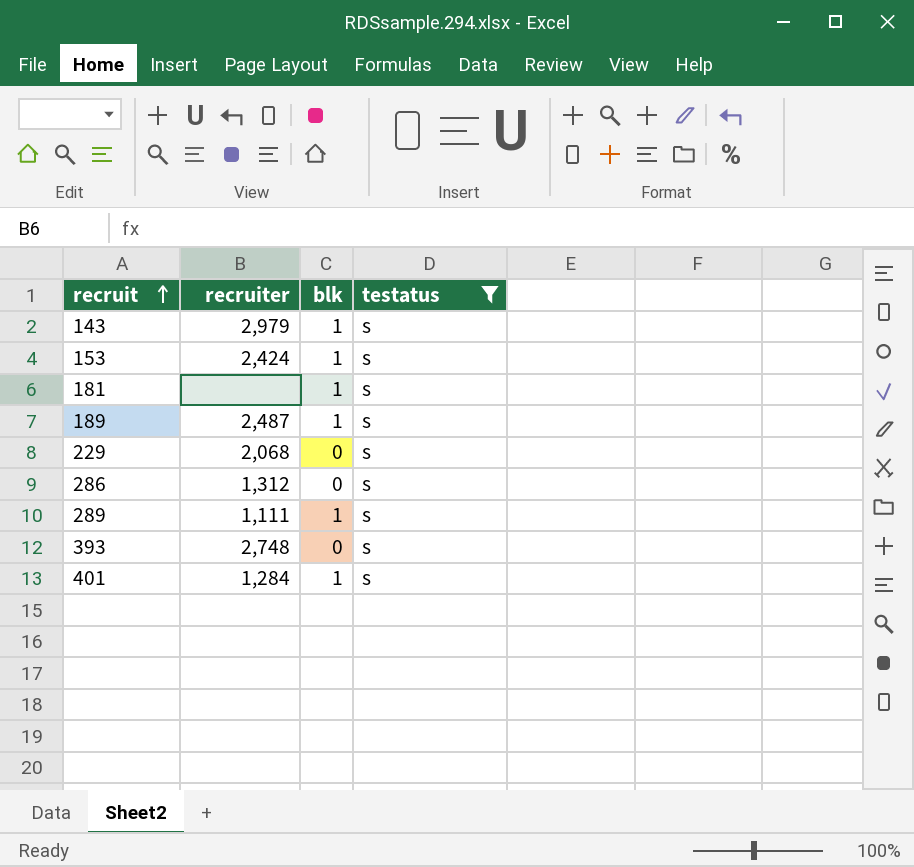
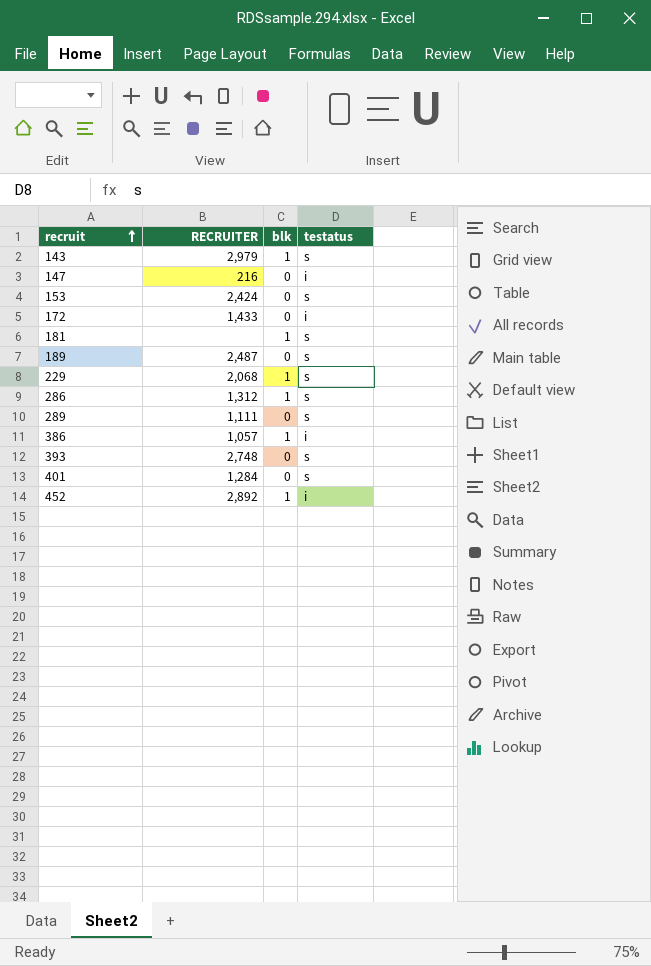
filter: testatus = s -> none
column name: recruiter -> RECRUITER
153 | blk: 1 -> 0
189 | blk: 1 -> 0
229 | blk: 0 -> 1
286 | blk: 0 -> 1
289 | blk: 1 -> 0
401 | blk: 1 -> 0

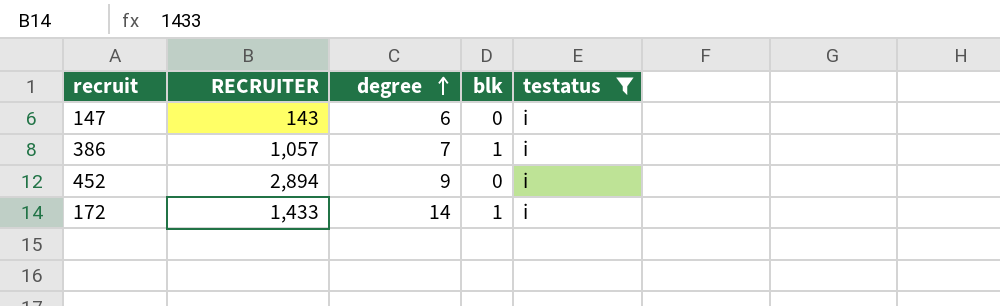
filter: none -> testatus = i
row order: recruit ascending -> degree ascending
column degree | position: none -> 3
147 | RECRUITER: 216 -> 143
452 | RECRUITER: 2,892 -> 2,894
452 | blk: 1 -> 0
172 | blk: 0 -> 1

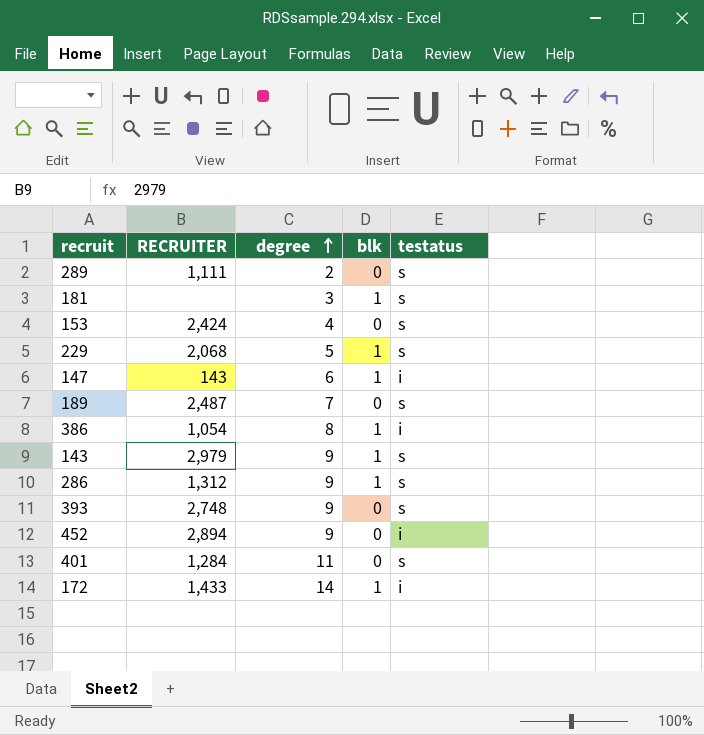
filter: testatus = i -> none
147 | blk: 0 -> 1
386 | RECRUITER: 1,057 -> 1,054
386 | degree: 7 -> 8

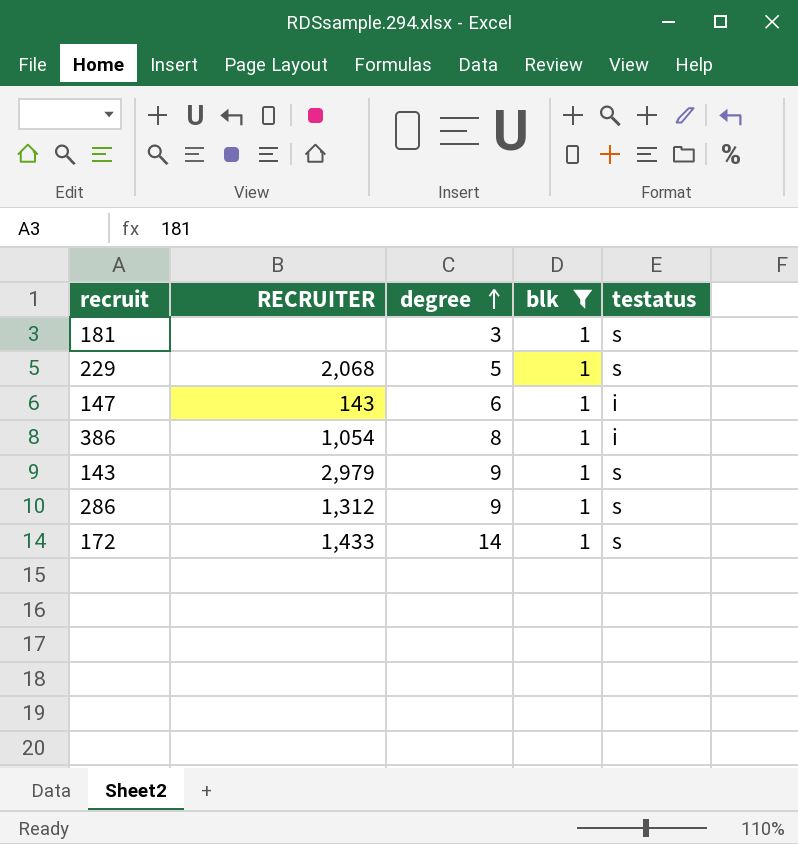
filter: none -> blk = 1
172 | testatus: i -> s

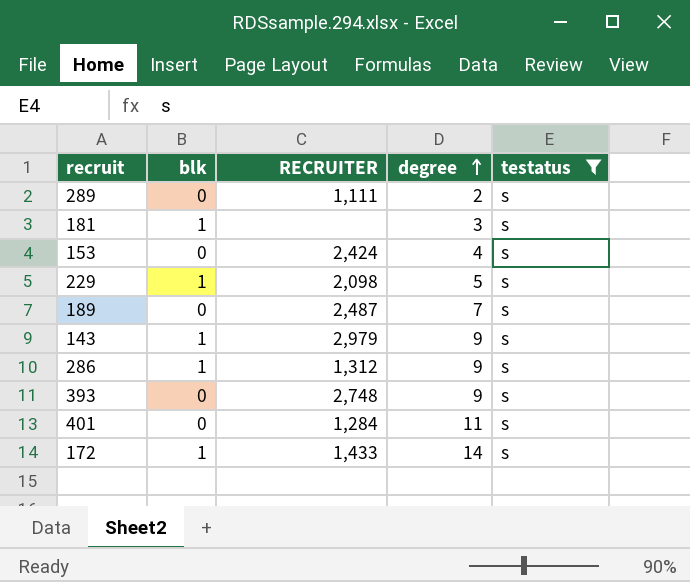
filter: blk = 1 -> testatus = s
column blk | position: 4 -> 2
229 | RECRUITER: 2,068 -> 2,098

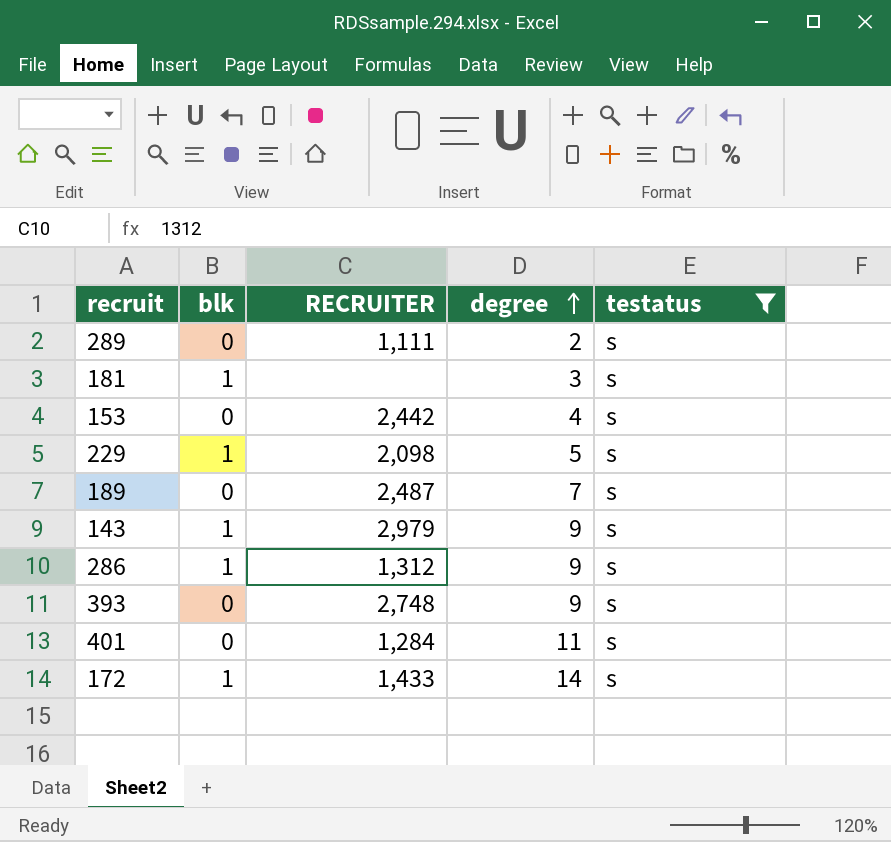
153 | RECRUITER: 2,424 -> 2,442

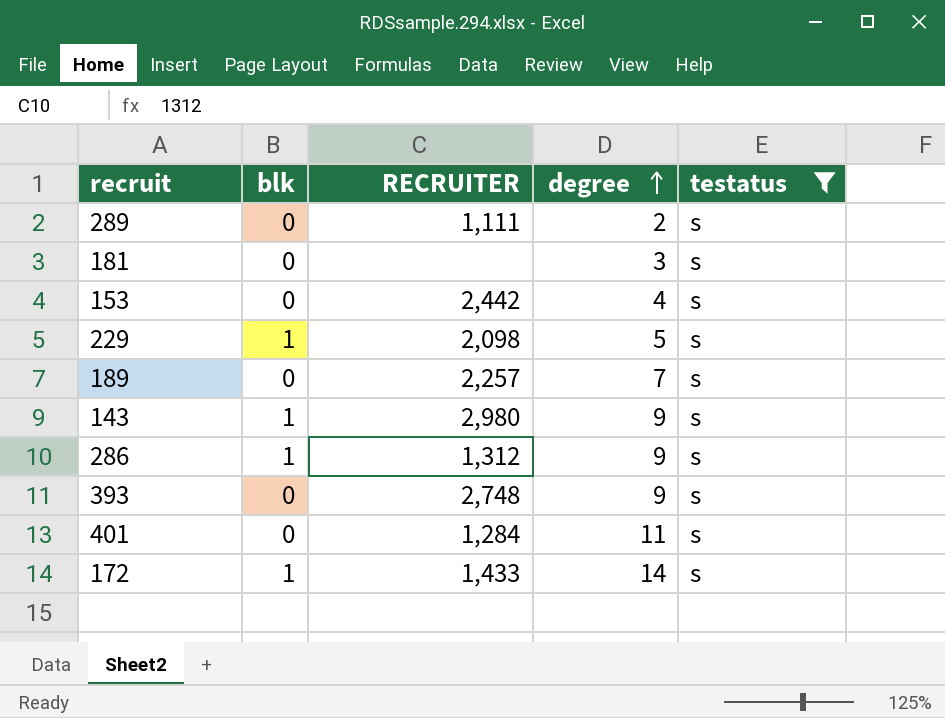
181 | blk: 1 -> 0
189 | RECRUITER: 2,487 -> 2,257
143 | RECRUITER: 2,979 -> 2,980

